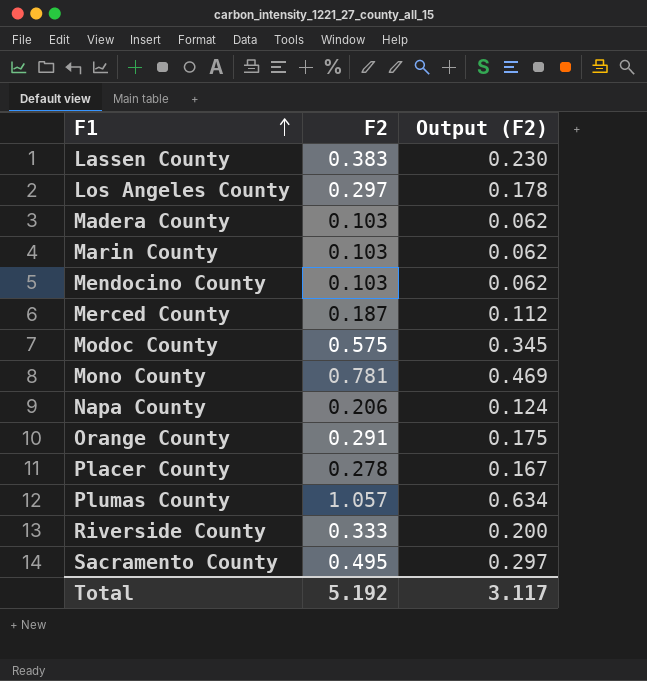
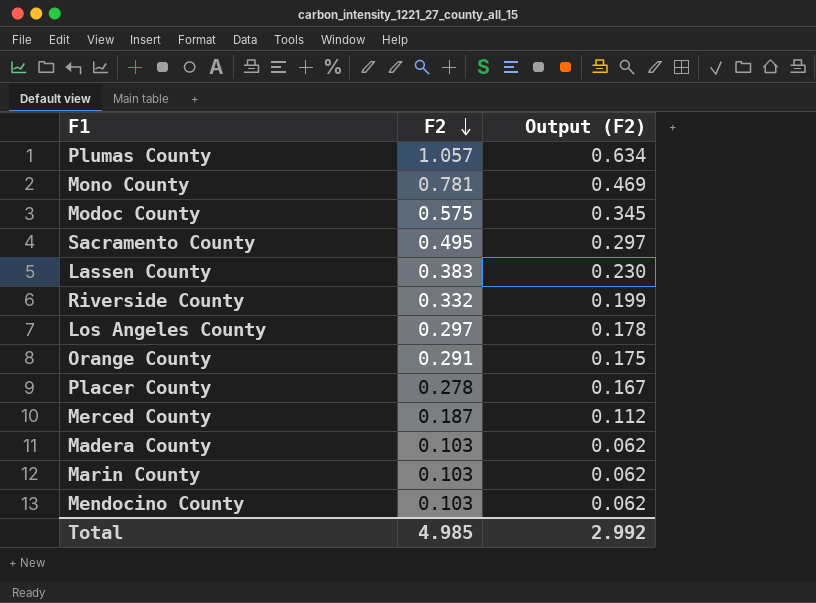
row order: F1 ascending -> F2 descending
row Napa County: 0.206 | 0.124 -> none
Riverside County | F2: 0.333 -> 0.332
Riverside County | Output (F2): 0.200 -> 0.199
Total | F2: 5.192 -> 4.985
Total | Output (F2): 3.117 -> 2.992

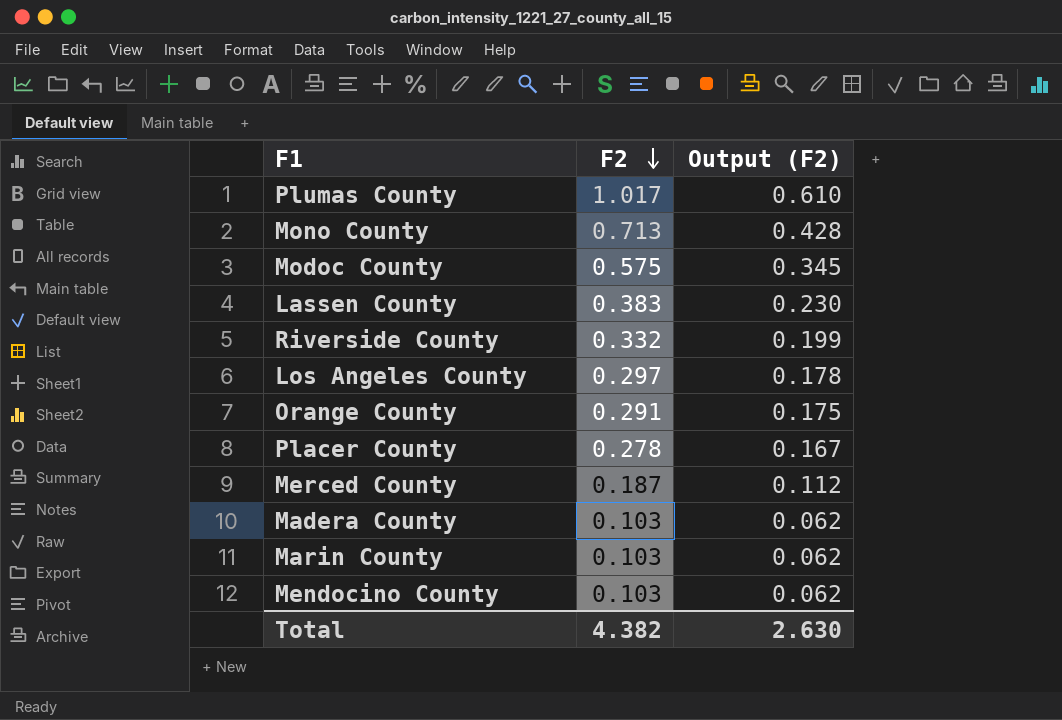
row Sacramento County: 0.495 | 0.297 -> none
Plumas County | F2: 1.057 -> 1.017
Plumas County | Output (F2): 0.634 -> 0.610
Mono County | F2: 0.781 -> 0.713
Mono County | Output (F2): 0.469 -> 0.428
Total | F2: 4.985 -> 4.382
Total | Output (F2): 2.992 -> 2.630

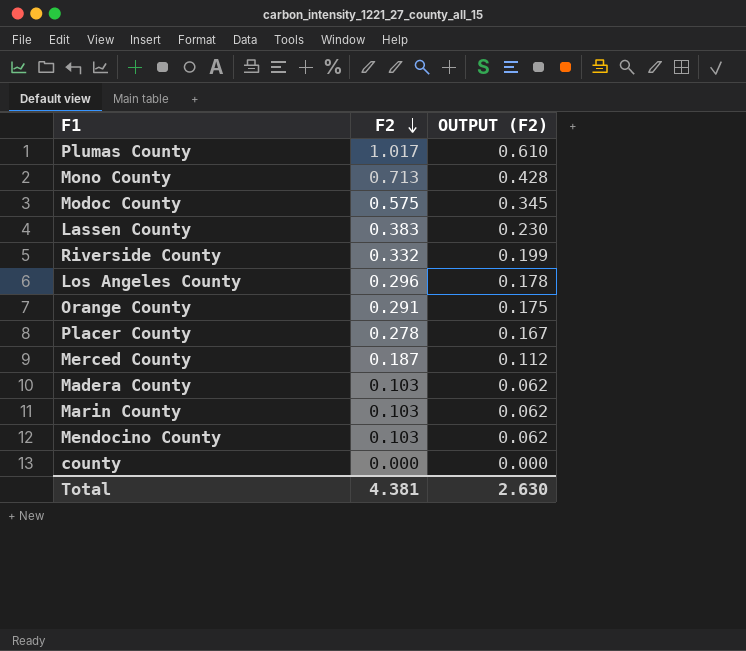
column name: Output (F2) -> OUTPUT (F2)
Los Angeles County | F2: 0.297 -> 0.296
row county: none -> 0.000 | 0.000
Total | F2: 4.382 -> 4.381

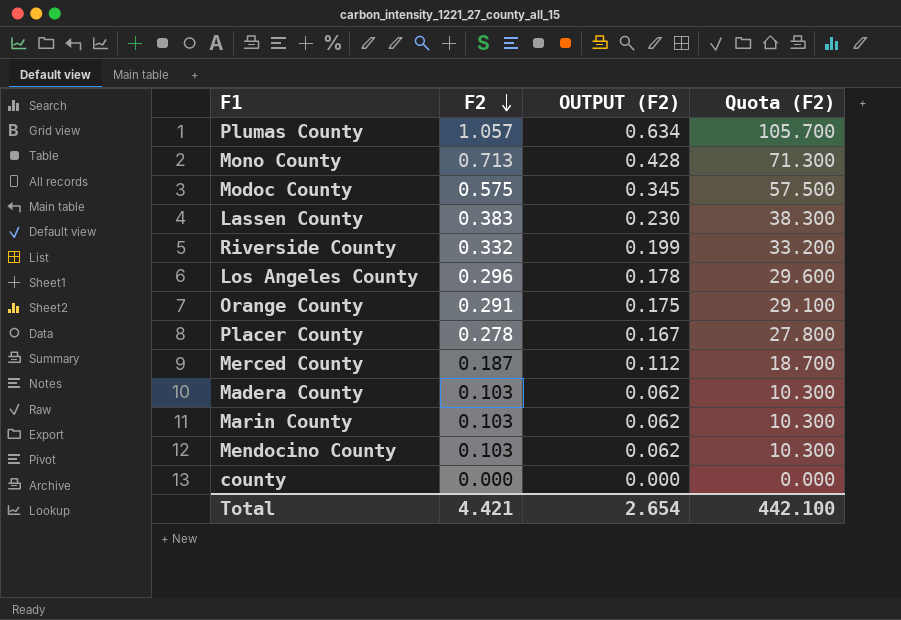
column Quota (F2) | formula: none -> [F2] * 100
Plumas County | F2: 1.017 -> 1.057
Plumas County | OUTPUT (F2): 0.610 -> 0.634
Total | F2: 4.381 -> 4.421
Total | OUTPUT (F2): 2.630 -> 2.654

